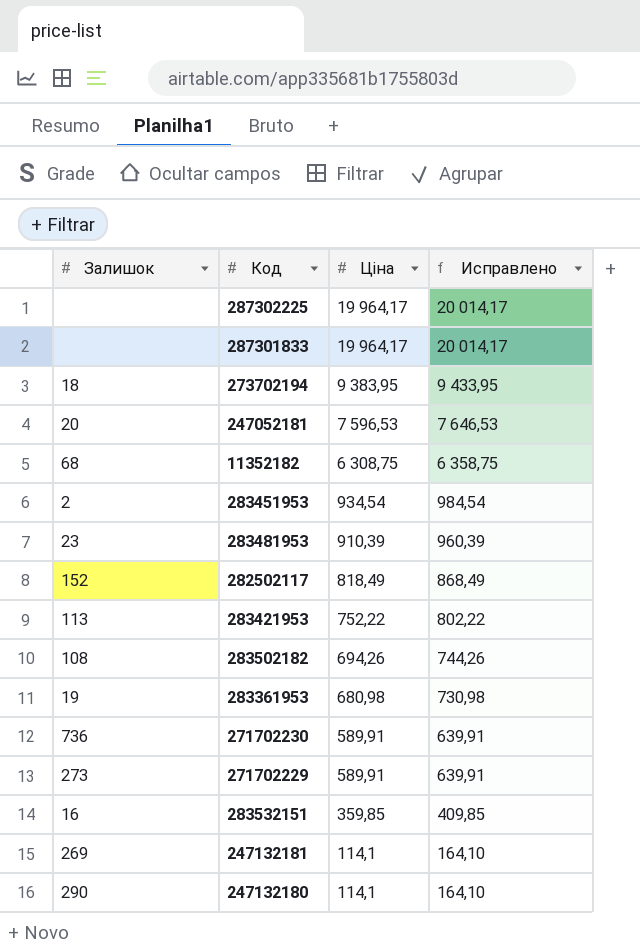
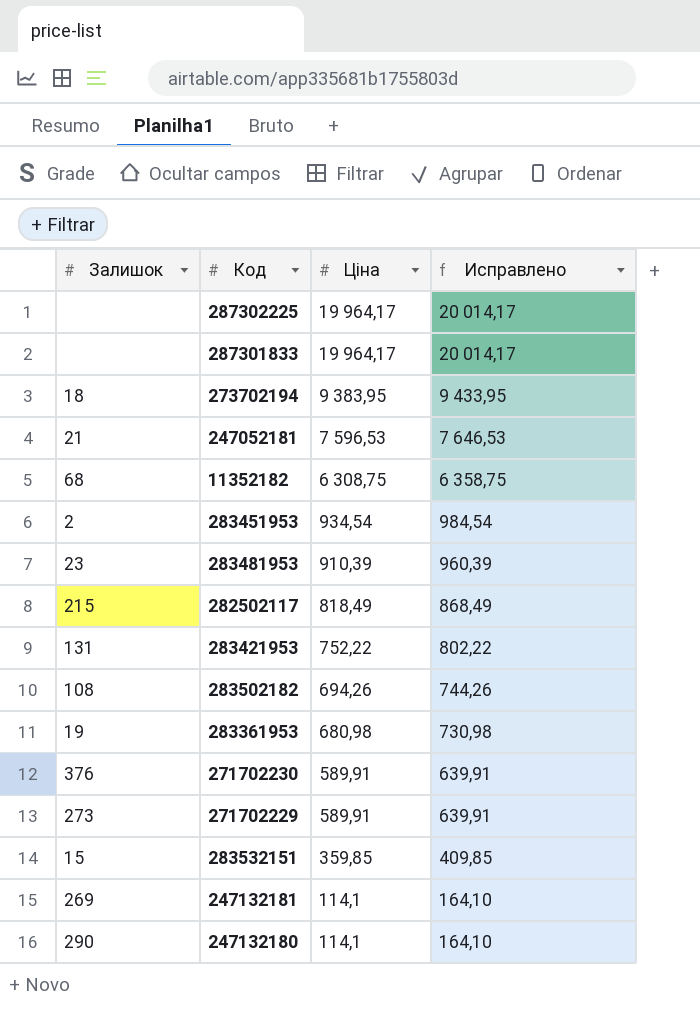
247052181 | Залишок: 20 -> 21
282502117 | Залишок: 152 -> 215
283421953 | Залишок: 113 -> 131
271702230 | Залишок: 736 -> 376
283532151 | Залишок: 16 -> 15

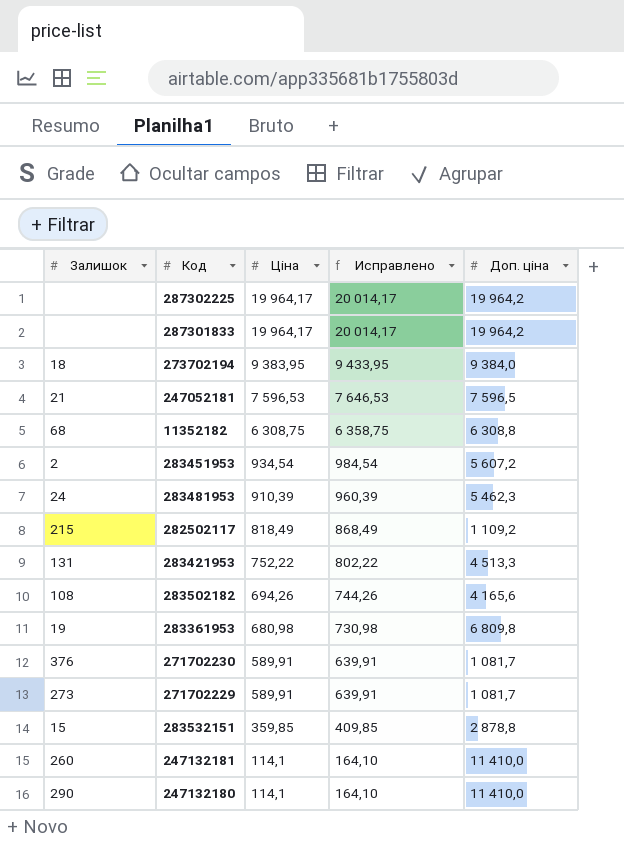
column Доп. ціна | position: none -> 5
283481953 | Залишок: 23 -> 24
247132181 | Залишок: 269 -> 260

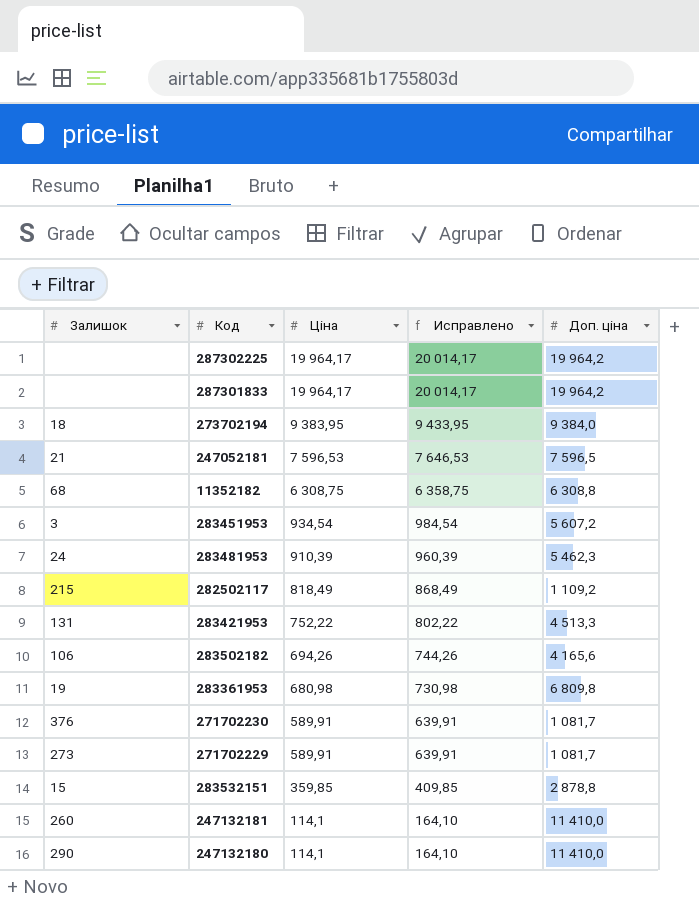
283451953 | Залишок: 2 -> 3
283502182 | Залишок: 108 -> 106

